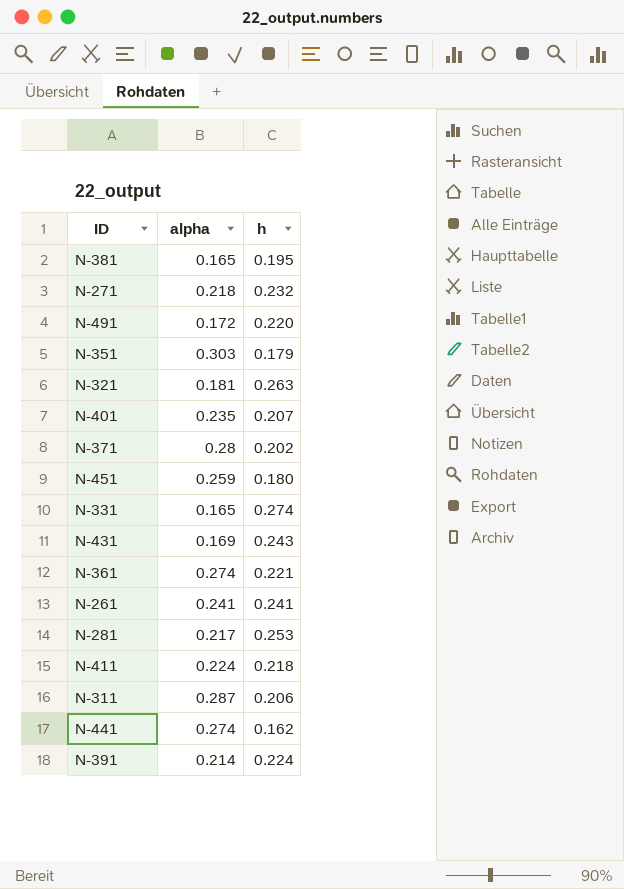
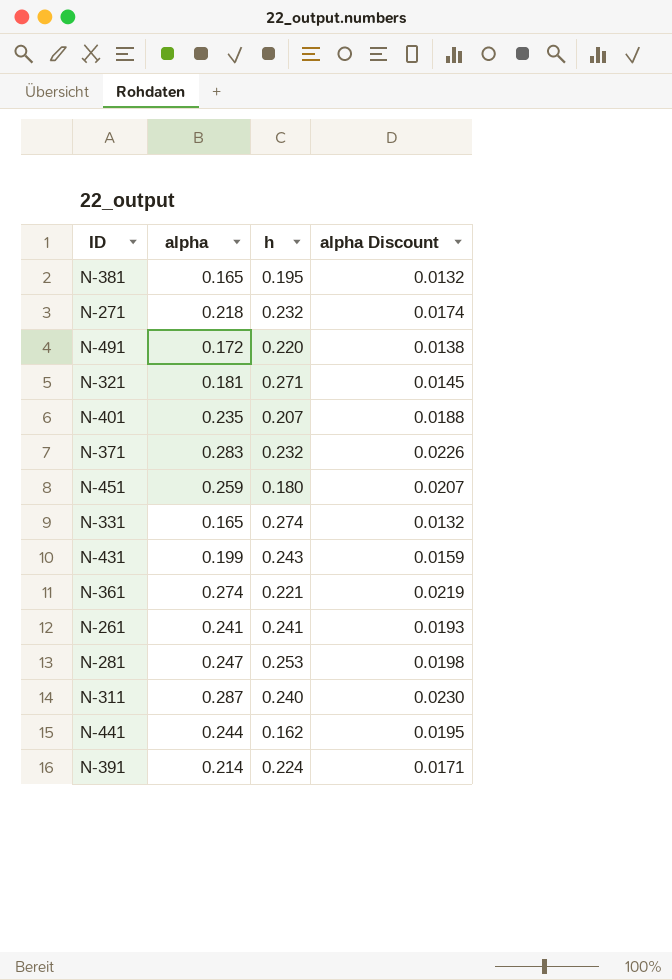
column alpha Discount | formula: none -> [alpha] * 0.08
row N-351: 0.303 | 0.179 -> none
row N-411: 0.224 | 0.218 -> none
N-321 | h: 0.263 -> 0.271
N-371 | alpha: 0.28 -> 0.283
N-371 | h: 0.202 -> 0.232
N-431 | alpha: 0.169 -> 0.199
N-281 | alpha: 0.217 -> 0.247
N-311 | h: 0.206 -> 0.240
N-441 | alpha: 0.274 -> 0.244

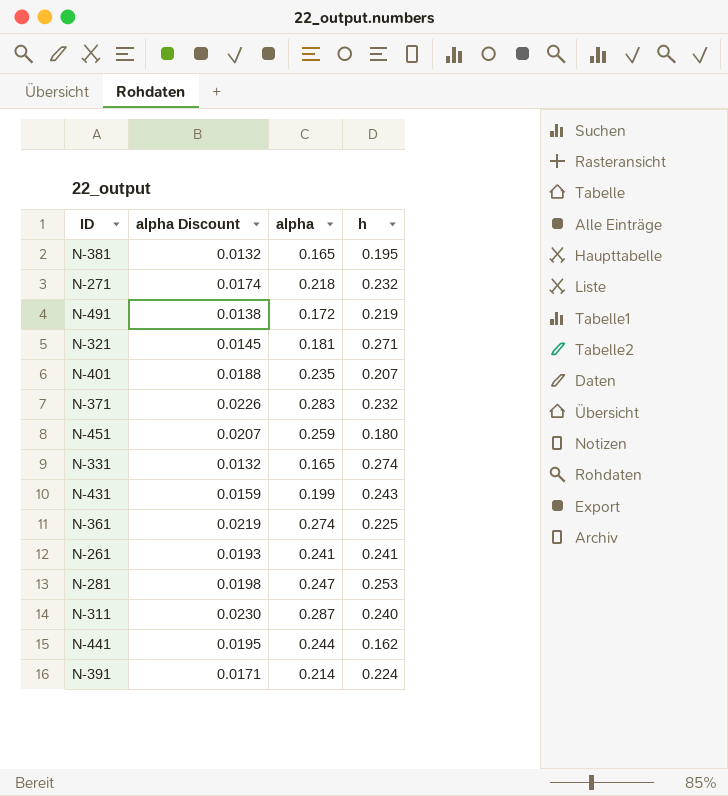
column alpha Discount | position: 4 -> 2
N-491 | h: 0.220 -> 0.219
N-361 | h: 0.221 -> 0.225

